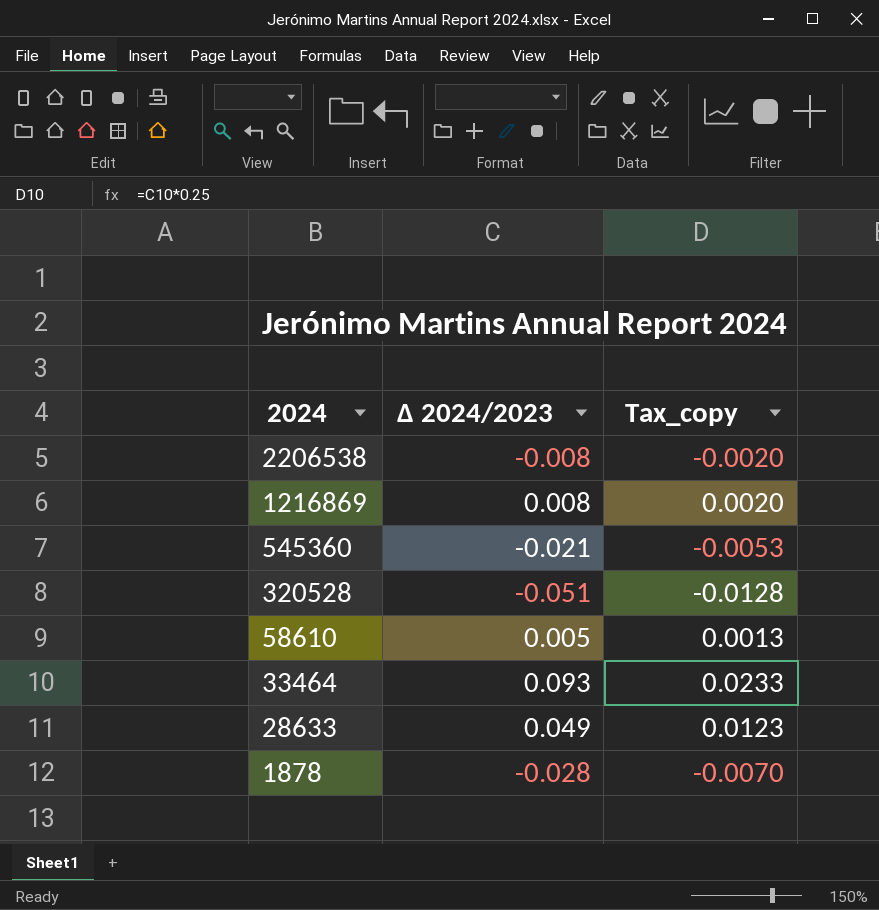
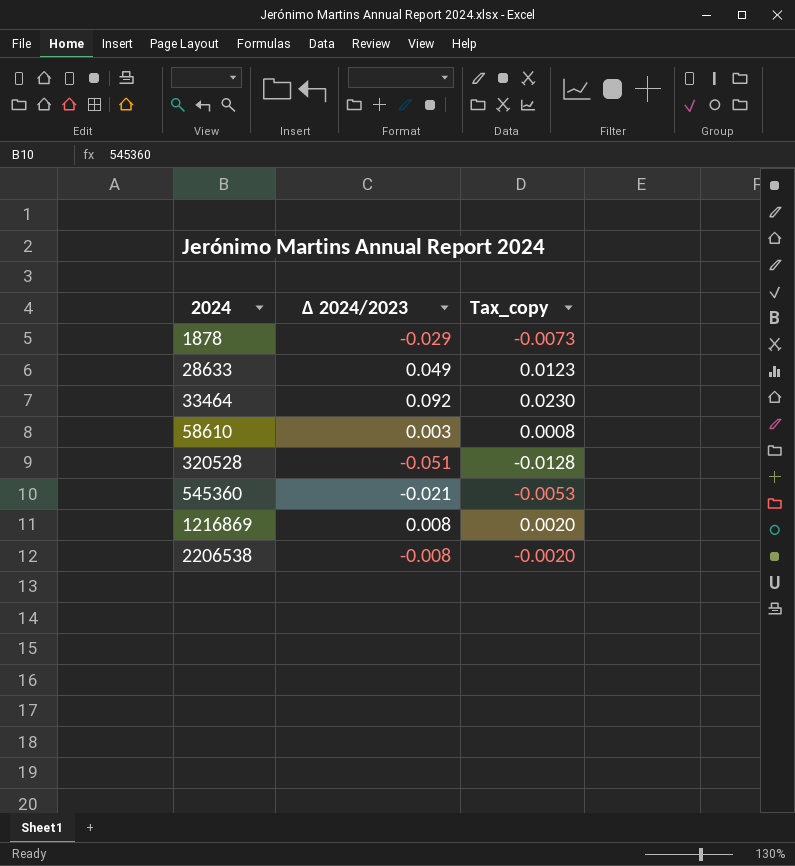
row order: 2024 descending -> 2024 ascending
1878 | Δ 2024/2023: -0.028 -> -0.029
1878 | Tax_copy: -0.0070 -> -0.0073
33464 | Δ 2024/2023: 0.093 -> 0.092
33464 | Tax_copy: 0.0233 -> 0.0230
58610 | Δ 2024/2023: 0.005 -> 0.003
58610 | Tax_copy: 0.0013 -> 0.0008

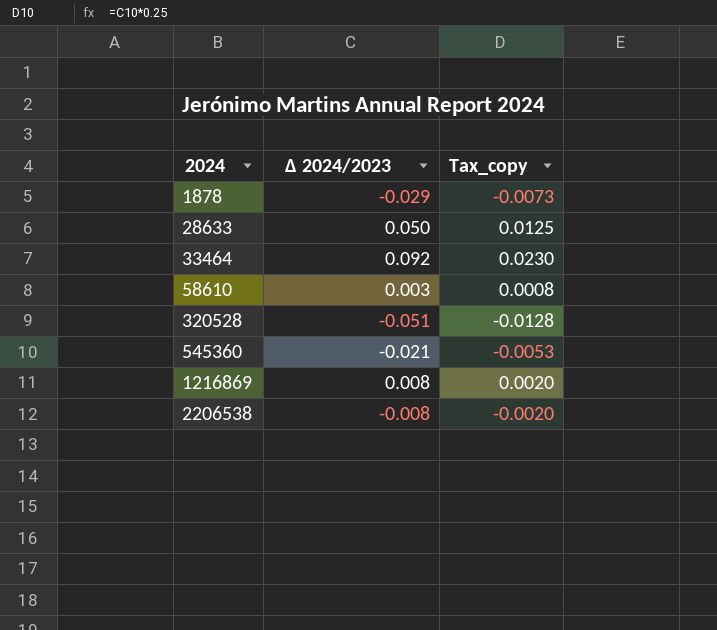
28633 | Δ 2024/2023: 0.049 -> 0.050
28633 | Tax_copy: 0.0123 -> 0.0125

